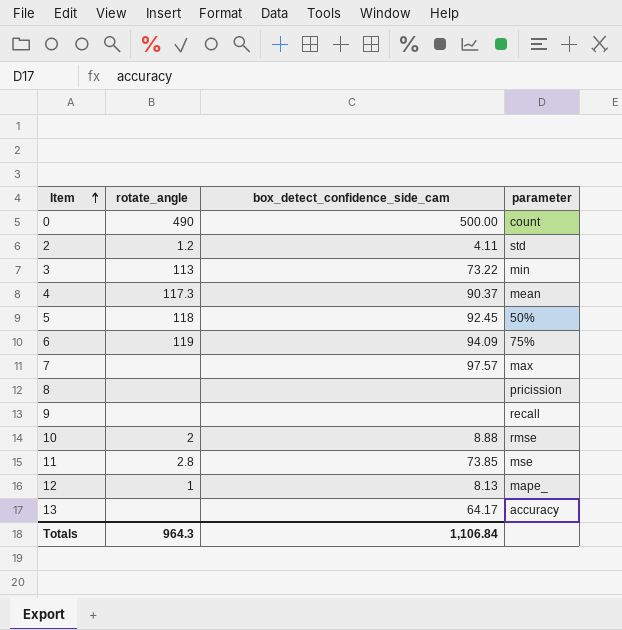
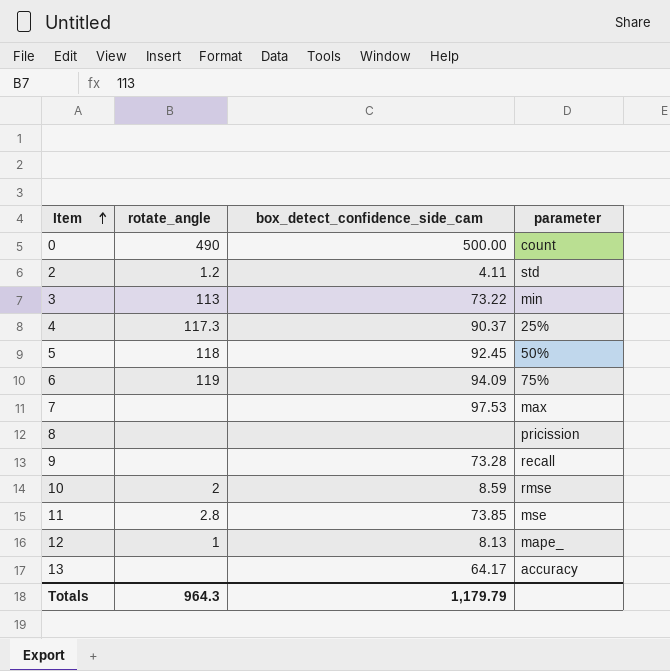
4 | parameter: mean -> 25%
7 | box_detect_confidence_side_cam: 97.57 -> 97.53
9 | box_detect_confidence_side_cam: none -> 73.28
10 | box_detect_confidence_side_cam: 8.88 -> 8.59
Totals | box_detect_confidence_side_cam: 1,106.84 -> 1,179.79

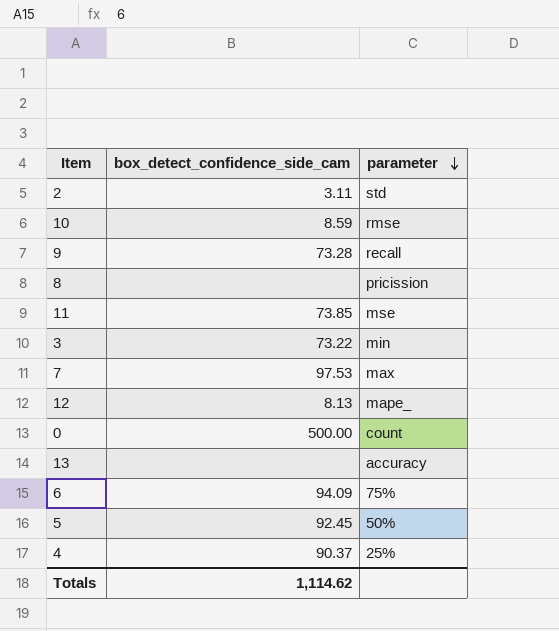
row order: Item ascending -> parameter descending
column rotate_angle | position: 2 -> none
2 | box_detect_confidence_side_cam: 4.11 -> 3.11
13 | box_detect_confidence_side_cam: 64.17 -> none
Totals | box_detect_confidence_side_cam: 1,179.79 -> 1,114.62

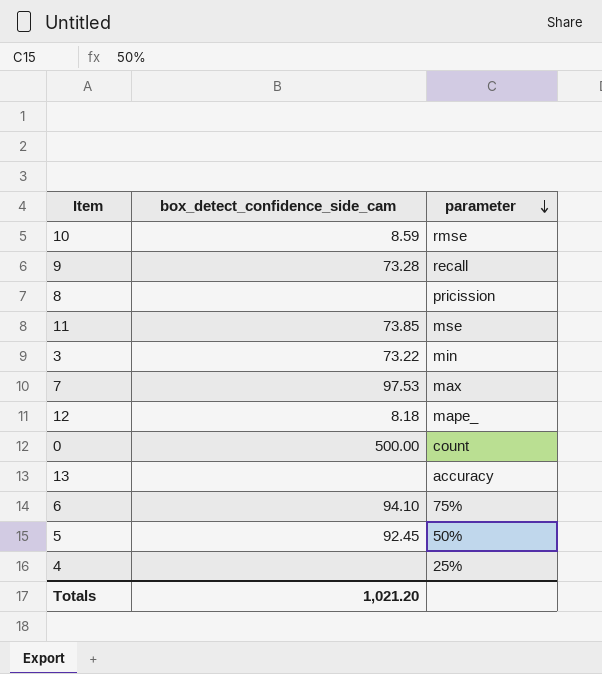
row 2: 3.11 | std -> none
12 | box_detect_confidence_side_cam: 8.13 -> 8.18
6 | box_detect_confidence_side_cam: 94.09 -> 94.10
4 | box_detect_confidence_side_cam: 90.37 -> none
Totals | box_detect_confidence_side_cam: 1,114.62 -> 1,021.20

